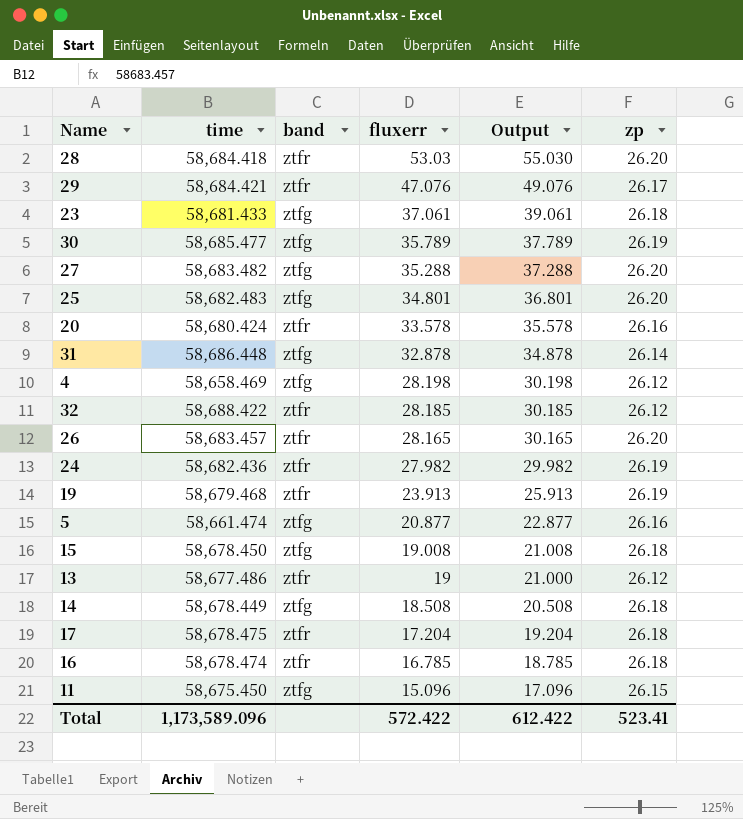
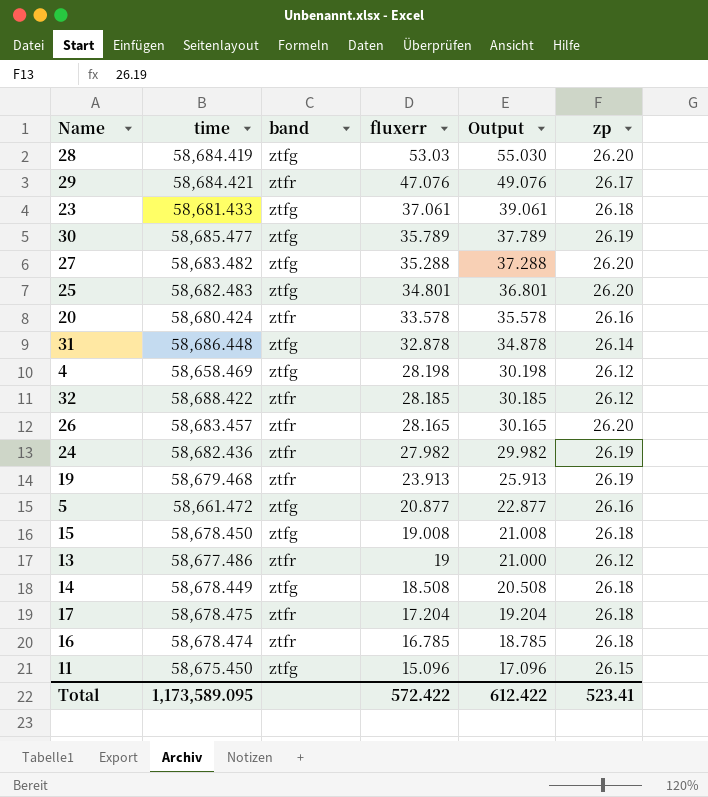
28 | time: 58,684.418 -> 58,684.419
28 | band: ztfr -> ztfg
5 | time: 58,661.474 -> 58,661.472
Total | time: 1,173,589.096 -> 1,173,589.095

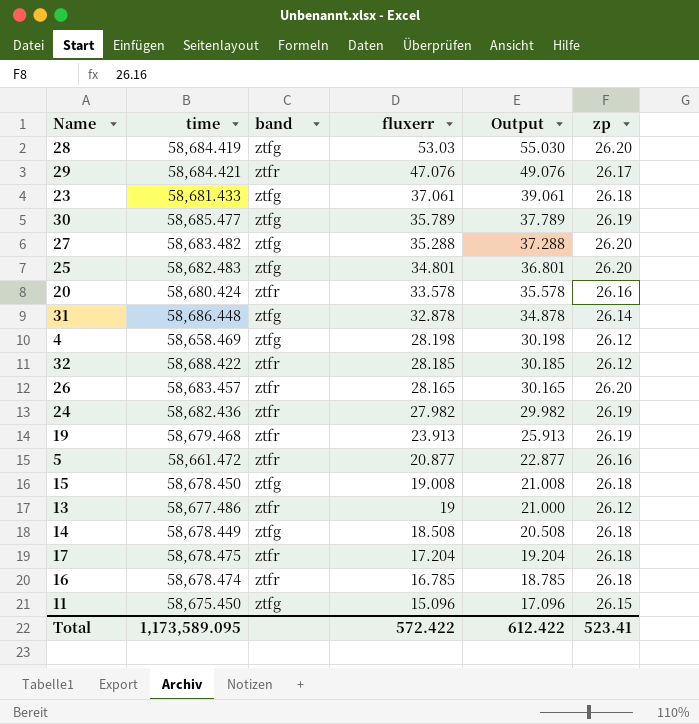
5 | band: ztfg -> ztfr

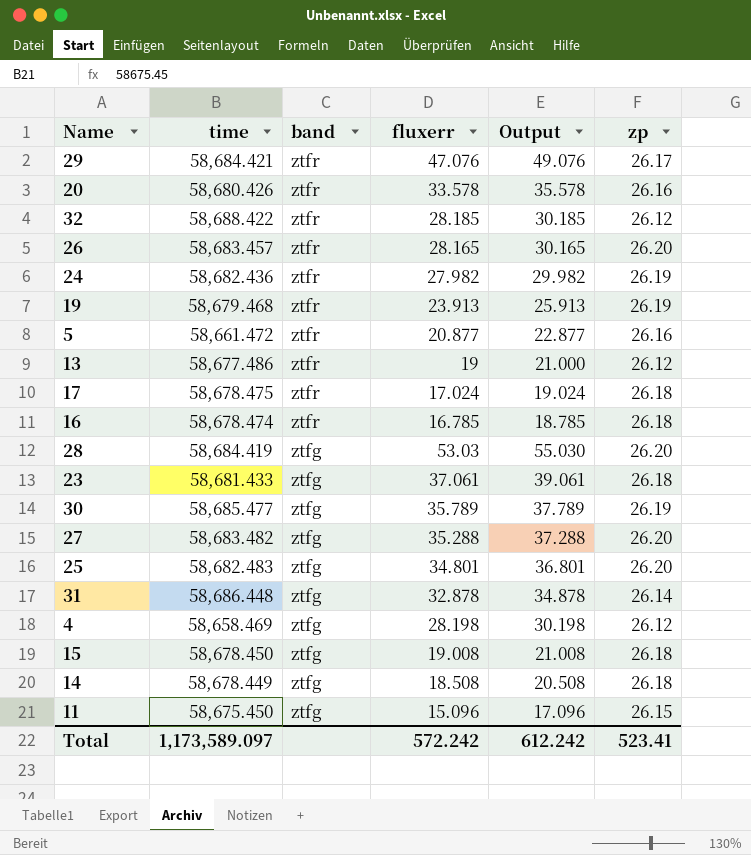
row order: fluxerr descending -> band descending
20 | time: 58,680.424 -> 58,680.426
17 | fluxerr: 17.204 -> 17.024
17 | Output: 19.204 -> 19.024
Total | time: 1,173,589.095 -> 1,173,589.097
Total | fluxerr: 572.422 -> 572.242
Total | Output: 612.422 -> 612.242

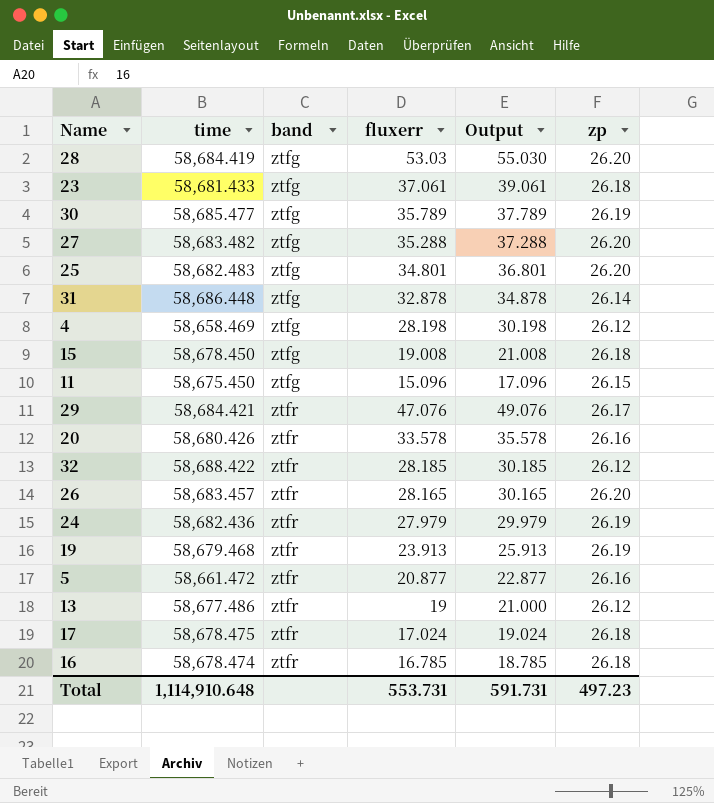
row order: band descending -> band ascending
row 14: 58,678.449 | ztfg | 18.508 | 20.508 | 26.18 -> none
24 | fluxerr: 27.982 -> 27.979
24 | Output: 29.982 -> 29.979
Total | time: 1,173,589.097 -> 1,114,910.648
Total | fluxerr: 572.242 -> 553.731
Total | Output: 612.242 -> 591.731
Total | zp: 523.41 -> 497.23

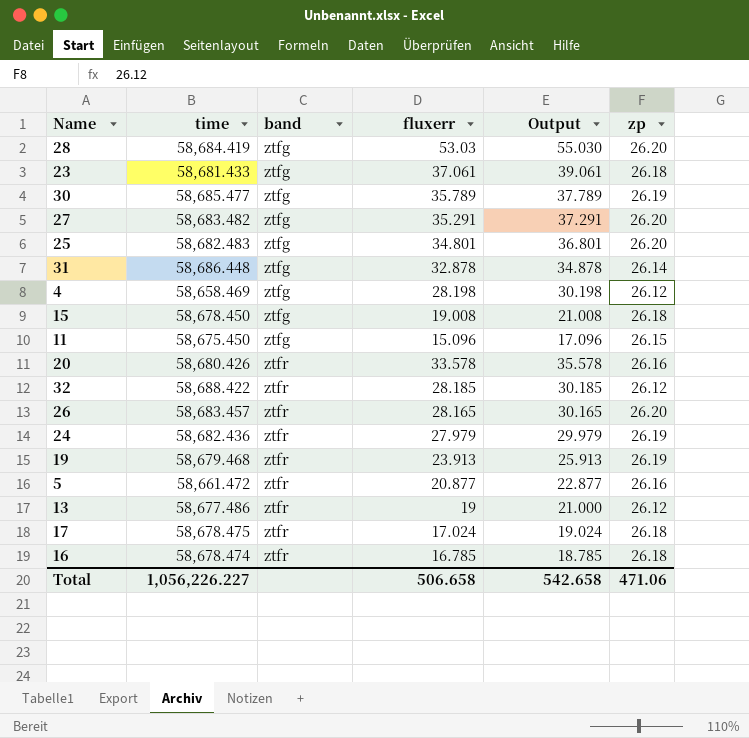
row 29: 58,684.421 | ztfr | 47.076 | 49.076 | 26.17 -> none
27 | fluxerr: 35.288 -> 35.291
27 | Output: 37.288 -> 37.291
Total | time: 1,114,910.648 -> 1,056,226.227
Total | fluxerr: 553.731 -> 506.658
Total | Output: 591.731 -> 542.658
Total | zp: 497.23 -> 471.06

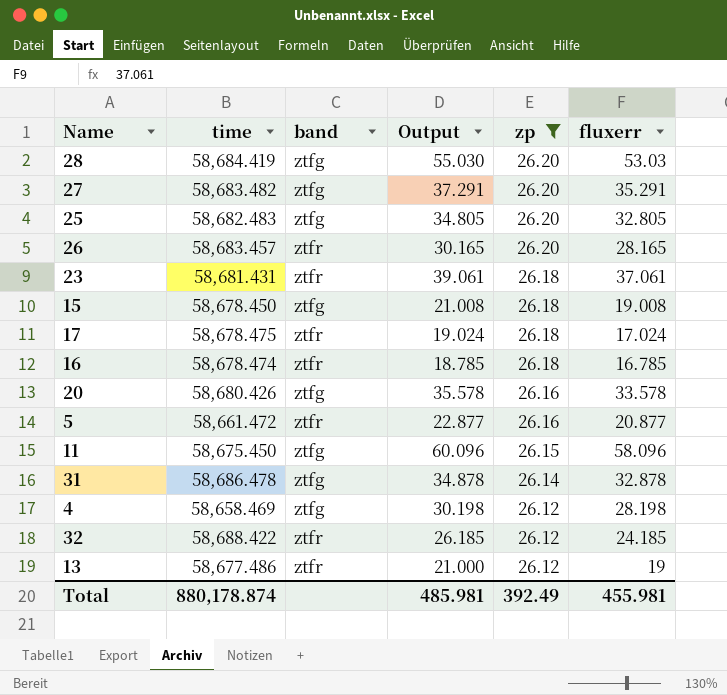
filter: none -> zp != 26.19
row order: band ascending -> zp descending
column fluxerr | position: 4 -> 6
25 | Output: 36.801 -> 34.805
25 | fluxerr: 34.801 -> 32.805
23 | time: 58,681.433 -> 58,681.431
23 | band: ztfg -> ztfr
20 | band: ztfr -> ztfg
11 | Output: 17.096 -> 60.096
11 | fluxerr: 15.096 -> 58.096
31 | time: 58,686.448 -> 58,686.478
32 | Output: 30.185 -> 26.185
32 | fluxerr: 28.185 -> 24.185
Total | time: 1,056,226.227 -> 880,178.874
Total | Output: 542.658 -> 485.981
Total | zp: 471.06 -> 392.49
Total | fluxerr: 506.658 -> 455.981

